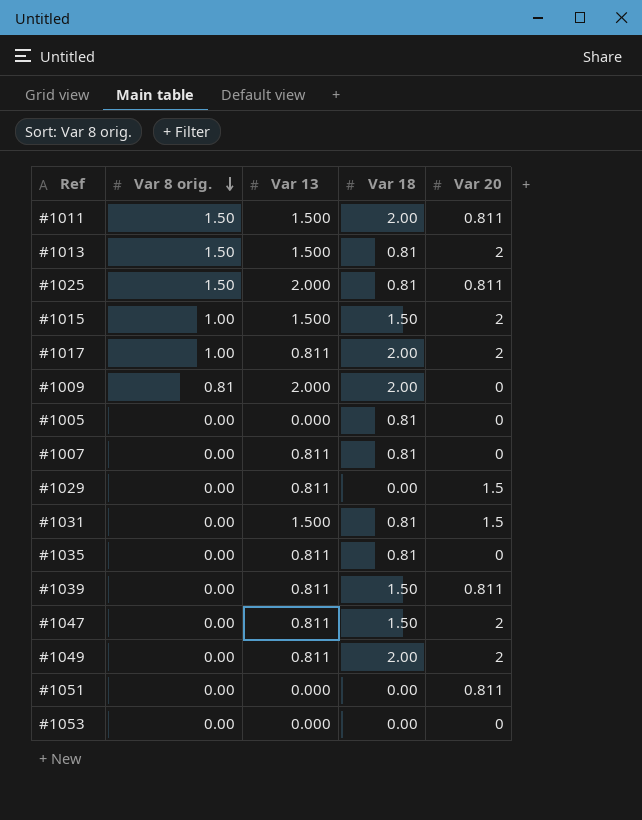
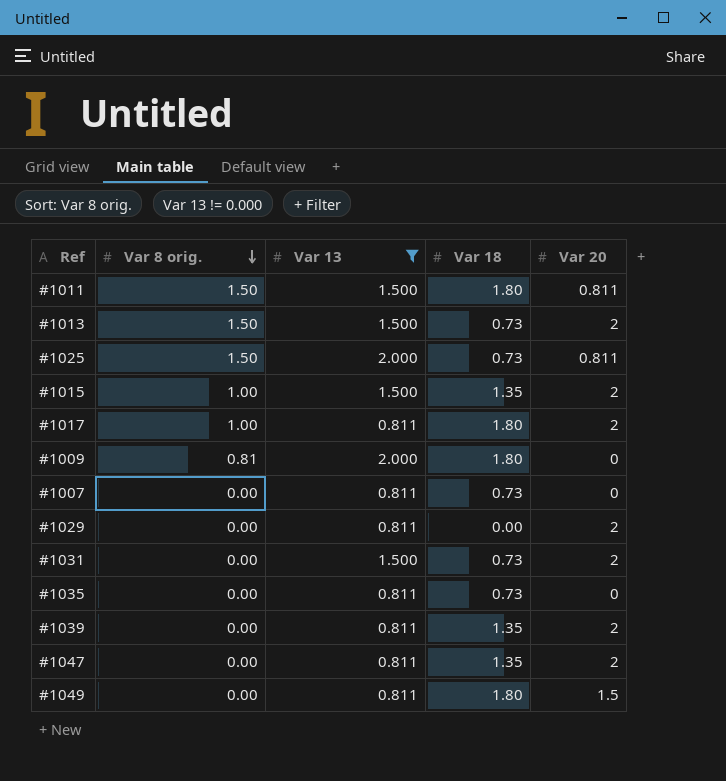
filter: none -> Var 13 != 0.000
#1011 | Var 18: 2.00 -> 1.80
#1013 | Var 18: 0.81 -> 0.73
#1025 | Var 18: 0.81 -> 0.73
#1015 | Var 18: 1.50 -> 1.35
#1017 | Var 18: 2.00 -> 1.80
#1009 | Var 18: 2.00 -> 1.80
#1007 | Var 18: 0.81 -> 0.73
#1029 | Var 20: 1.5 -> 2
#1031 | Var 18: 0.81 -> 0.73
#1031 | Var 20: 1.5 -> 2
#1035 | Var 18: 0.81 -> 0.73
#1039 | Var 18: 1.50 -> 1.35
#1039 | Var 20: 0.811 -> 2
#1047 | Var 18: 1.50 -> 1.35
#1049 | Var 18: 2.00 -> 1.80
#1049 | Var 20: 2 -> 1.5

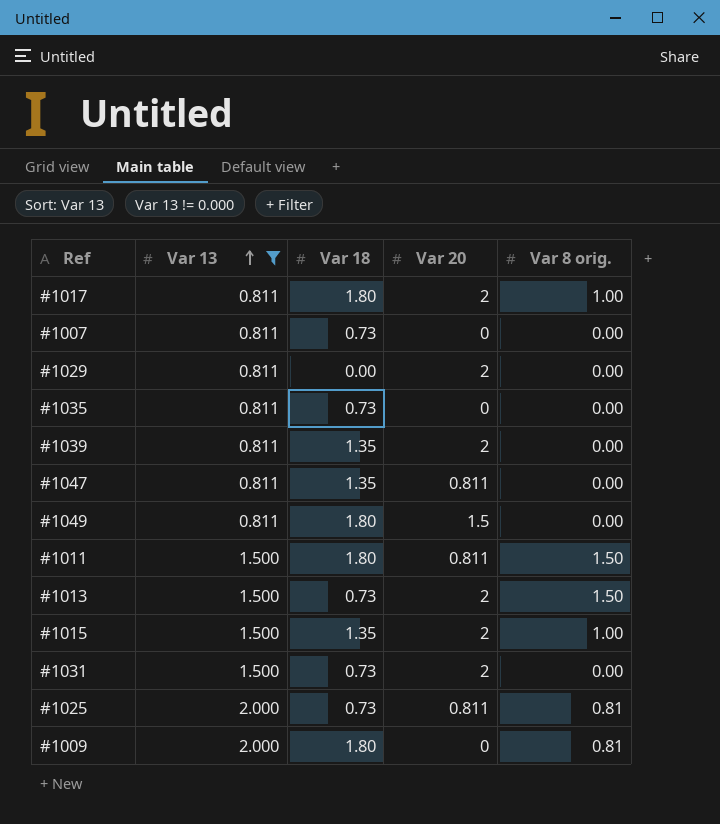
row order: Var 8 orig. descending -> Var 13 ascending
column Var 8 orig. | position: 2 -> 5
#1047 | Var 20: 2 -> 0.811
#1025 | Var 8 orig.: 1.50 -> 0.81

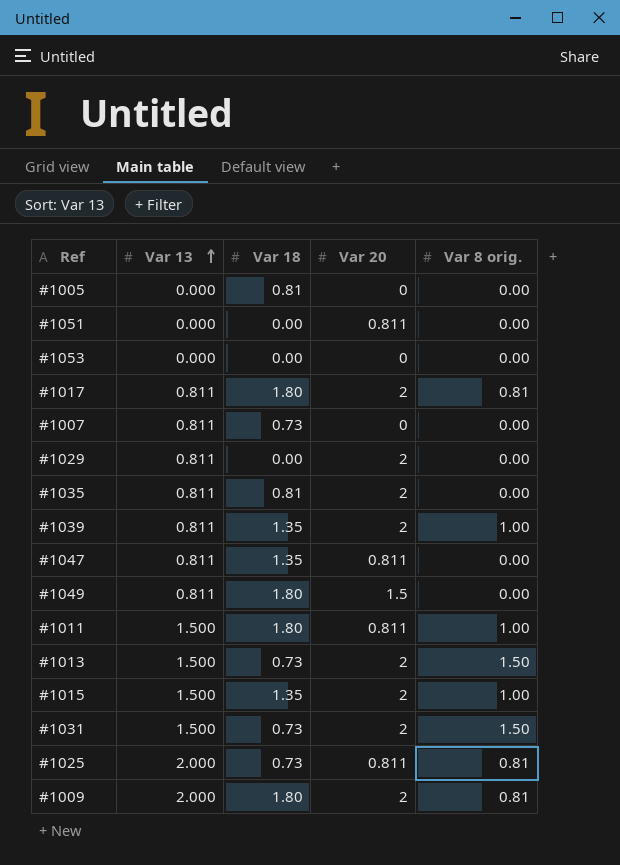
filter: Var 13 != 0.000 -> none
#1017 | Var 8 orig.: 1.00 -> 0.81
#1035 | Var 18: 0.73 -> 0.81
#1035 | Var 20: 0 -> 2
#1039 | Var 8 orig.: 0.00 -> 1.00
#1011 | Var 8 orig.: 1.50 -> 1.00
#1031 | Var 8 orig.: 0.00 -> 1.50
#1009 | Var 20: 0 -> 2

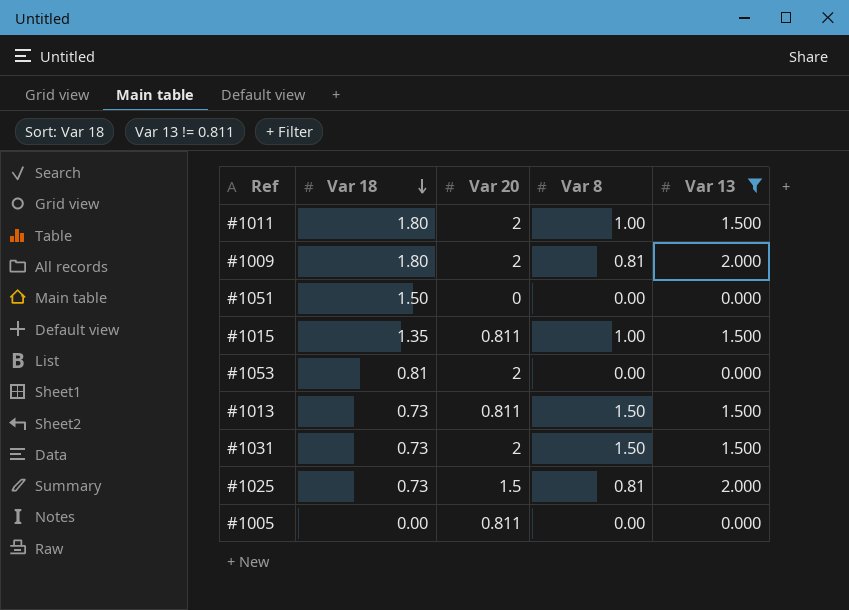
filter: none -> Var 13 != 0.811
row order: Var 13 ascending -> Var 18 descending
column name: Var 8 orig. -> Var 8
column Var 13 | position: 2 -> 5
#1011 | Var 20: 0.811 -> 2
#1051 | Var 18: 0.00 -> 1.50
#1051 | Var 20: 0.811 -> 0
#1015 | Var 20: 2 -> 0.811
#1053 | Var 18: 0.00 -> 0.81
#1053 | Var 20: 0 -> 2
#1013 | Var 20: 2 -> 0.811
#1025 | Var 20: 0.811 -> 1.5
#1005 | Var 18: 0.81 -> 0.00
#1005 | Var 20: 0 -> 0.811

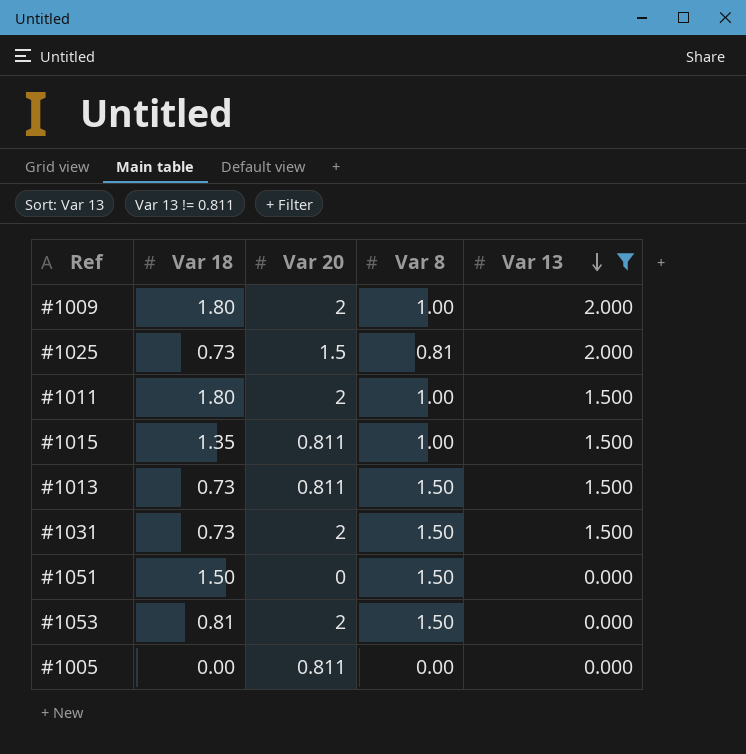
row order: Var 18 descending -> Var 13 descending
#1009 | Var 8: 0.81 -> 1.00
#1051 | Var 8: 0.00 -> 1.50
#1053 | Var 8: 0.00 -> 1.50

